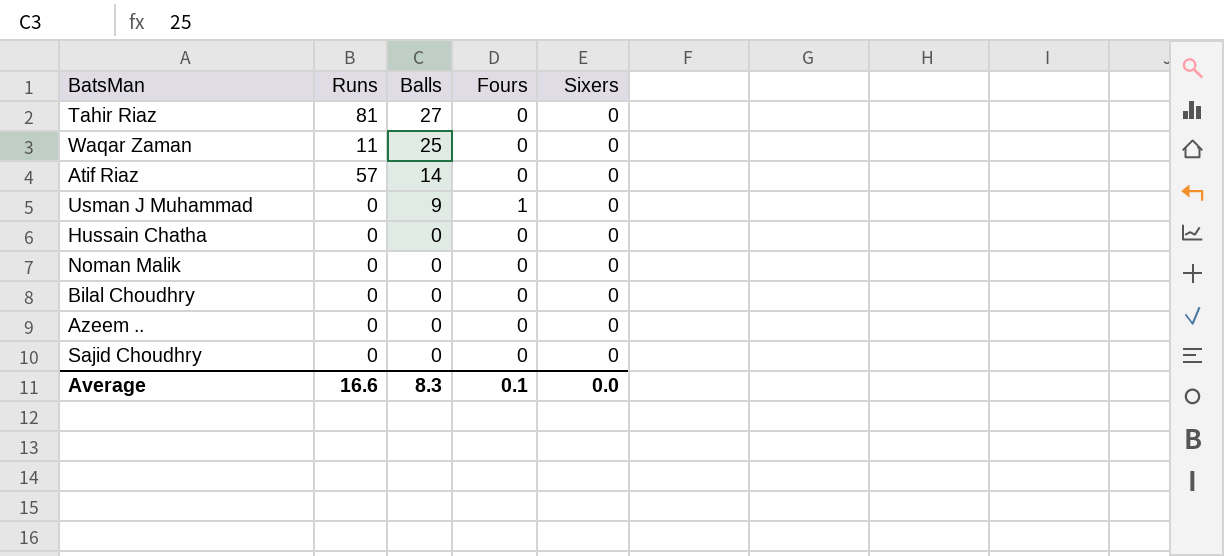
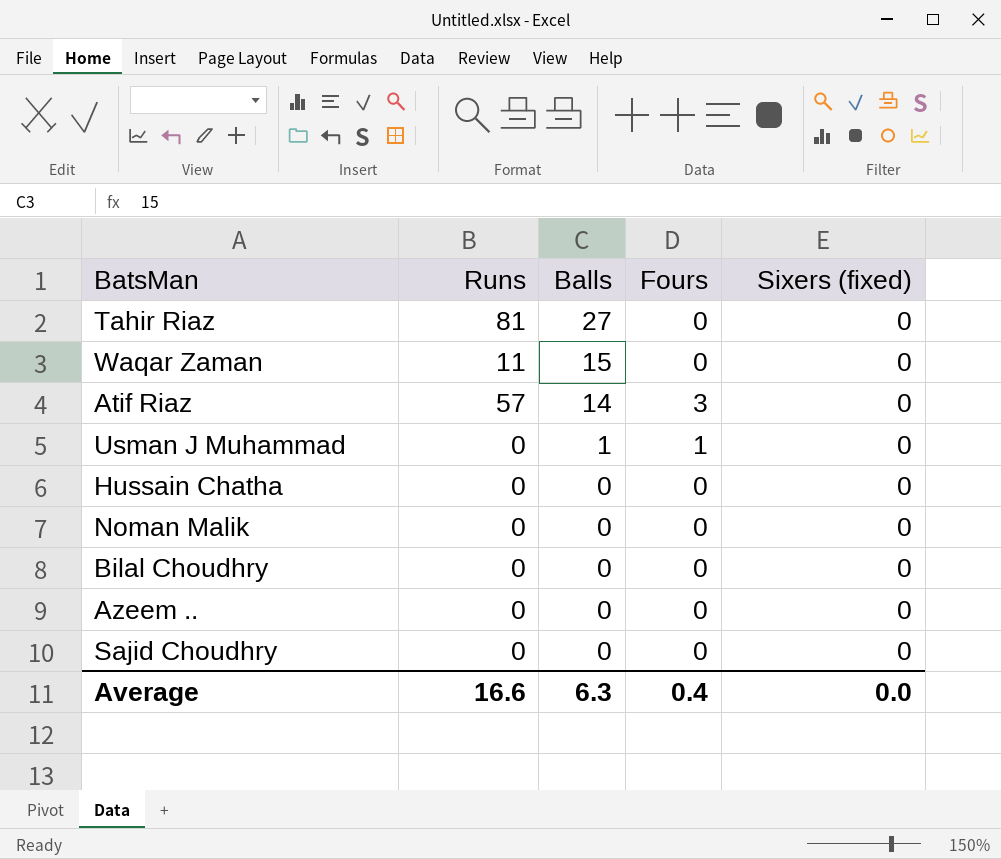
column name: Sixers -> Sixers (fixed)
Waqar Zaman | Balls: 25 -> 15
Atif Riaz | Fours: 0 -> 3
Usman J Muhammad | Balls: 9 -> 1
Average | Balls: 8.3 -> 6.3
Average | Fours: 0.1 -> 0.4

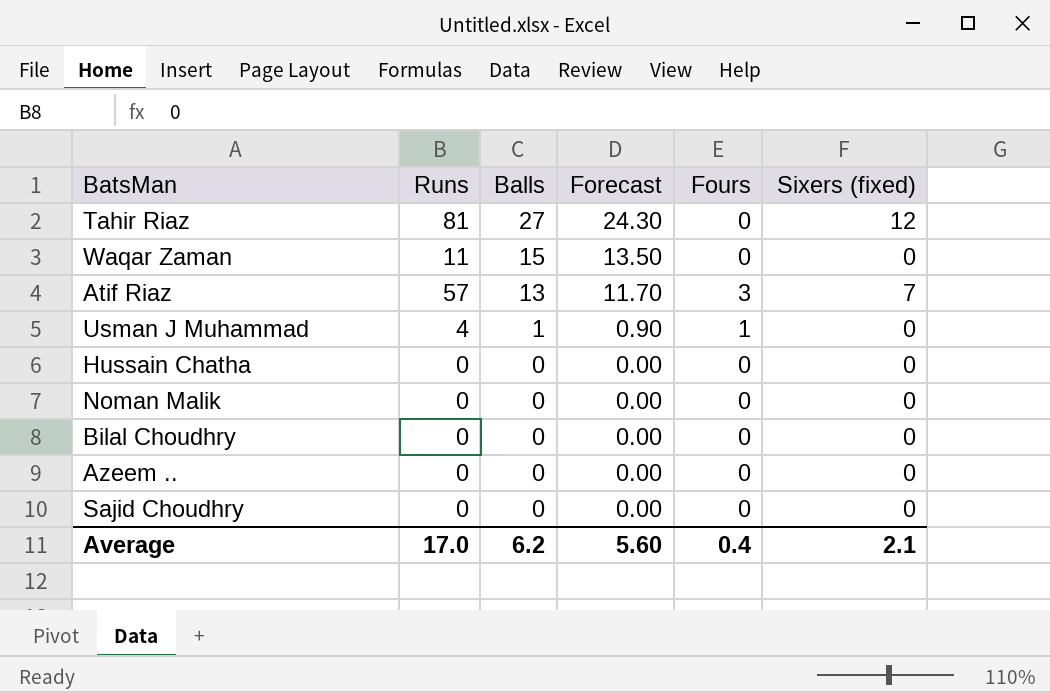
column Forecast | formula: none -> [Balls] * 0.9
Tahir Riaz | Sixers (fixed): 0 -> 12
Atif Riaz | Balls: 14 -> 13
Atif Riaz | Sixers (fixed): 0 -> 7
Usman J Muhammad | Runs: 0 -> 4
Average | Runs: 16.6 -> 17.0
Average | Balls: 6.3 -> 6.2
Average | Sixers (fixed): 0.0 -> 2.1

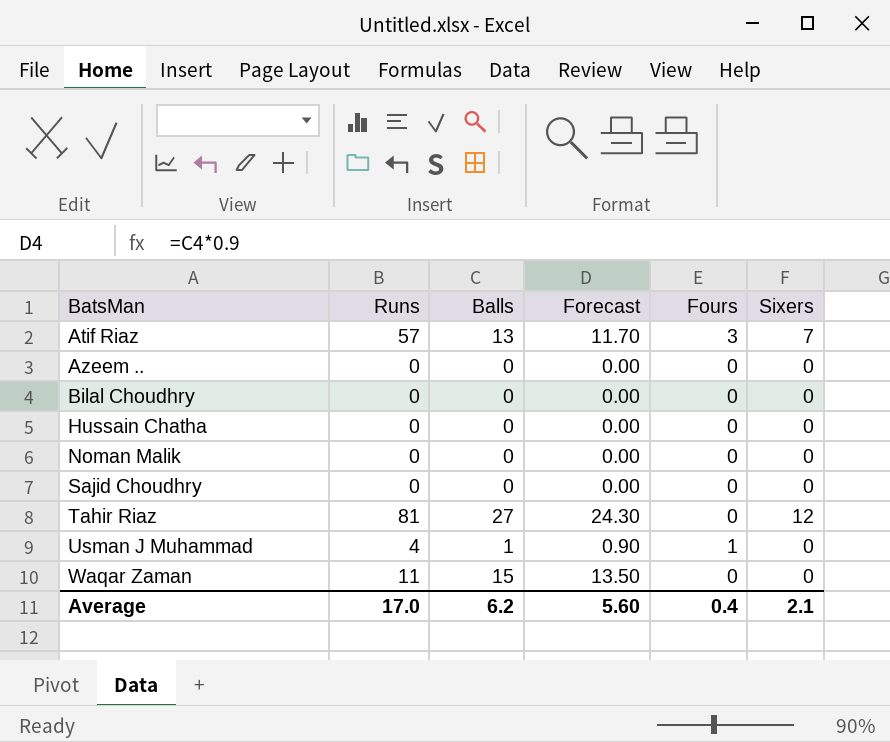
row order: Balls descending -> BatsMan ascending
column name: Sixers (fixed) -> Sixers

